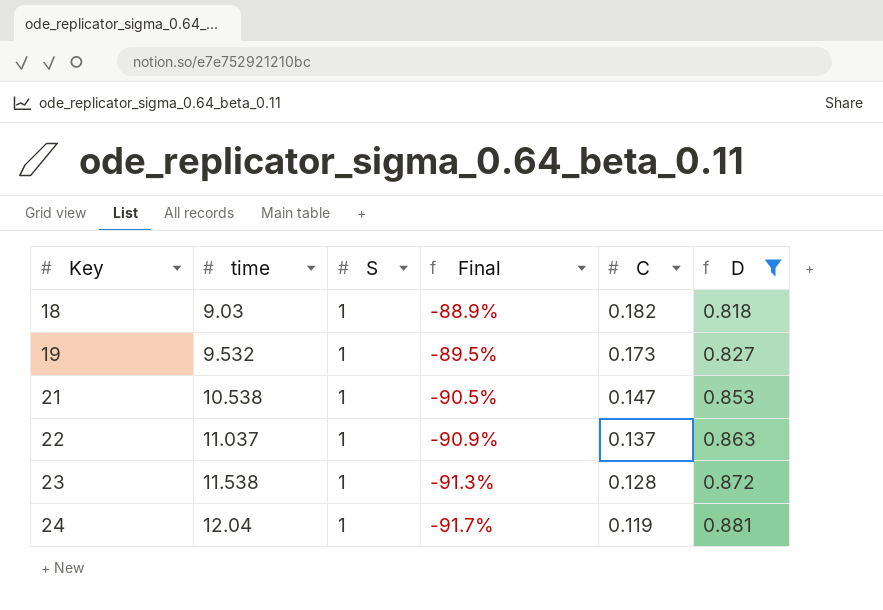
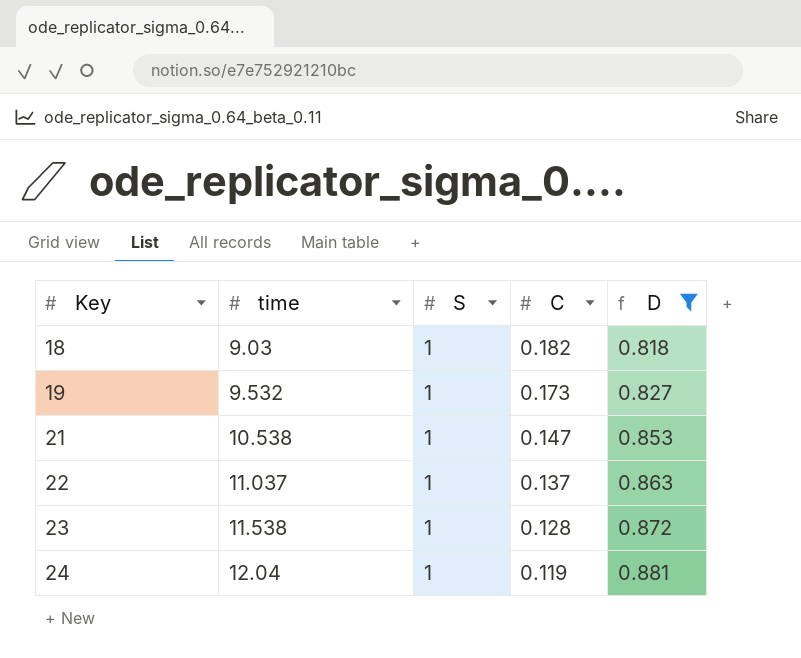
column Final | formula: ([S] - [time]) / [time] -> none

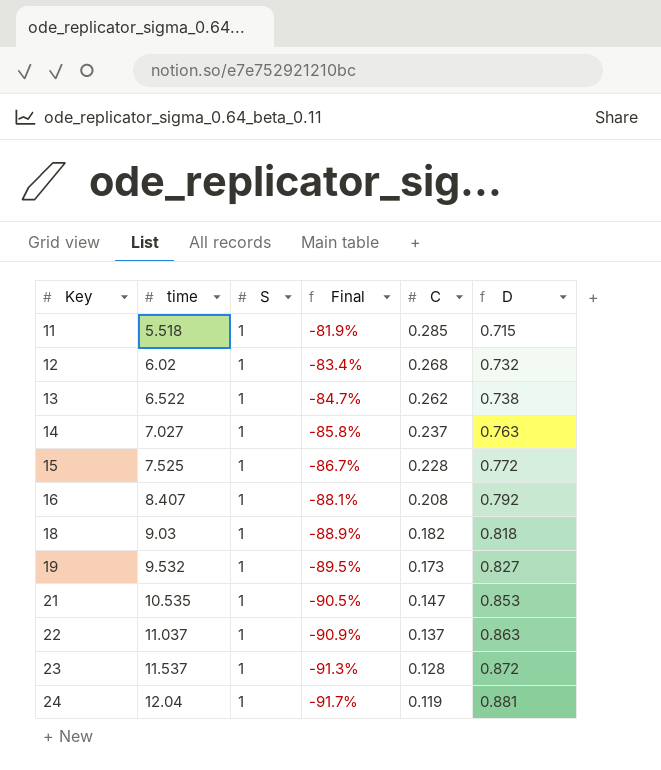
filter: D >= 0.818 -> none
column Final | formula: none -> ([S] - [time]) / [time]
21 | time: 10.538 -> 10.535
23 | time: 11.538 -> 11.537

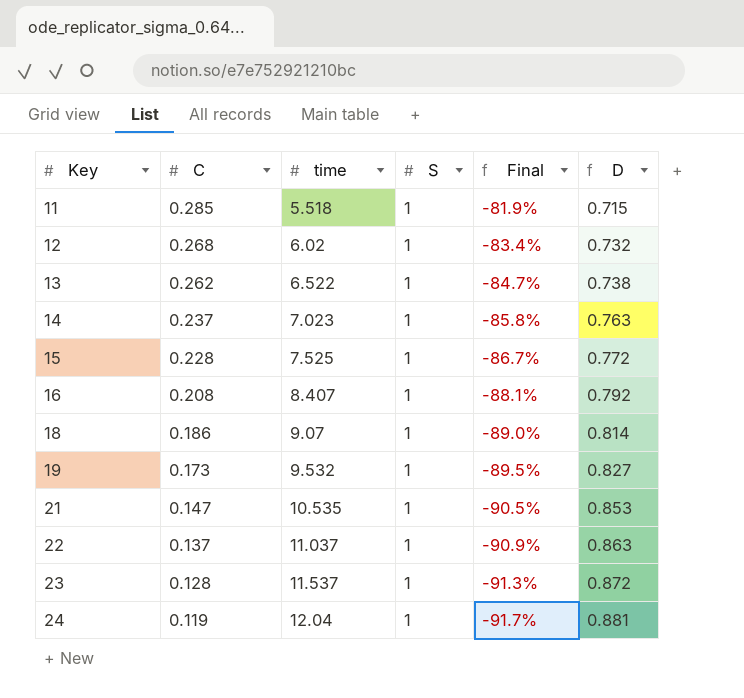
column C | position: 5 -> 2
14 | time: 7.027 -> 7.023
18 | C: 0.182 -> 0.186
18 | time: 9.03 -> 9.07
18 | Final: -88.9% -> -89.0%
18 | D: 0.818 -> 0.814

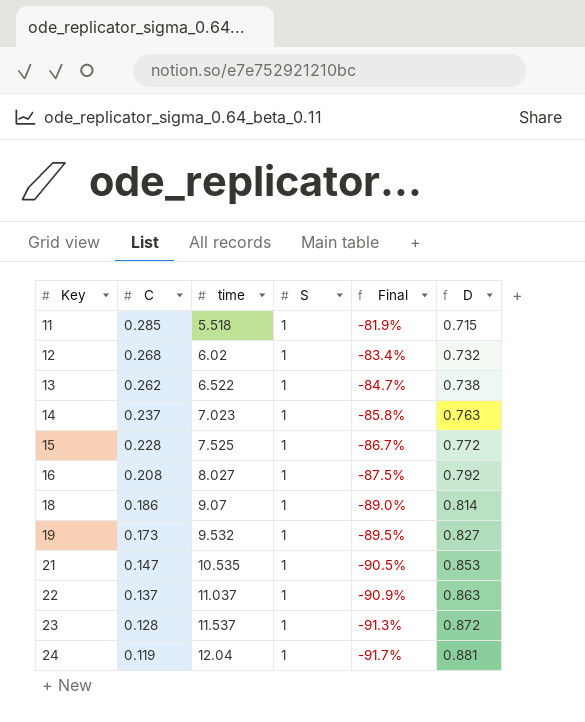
16 | time: 8.407 -> 8.027
16 | Final: -88.1% -> -87.5%

